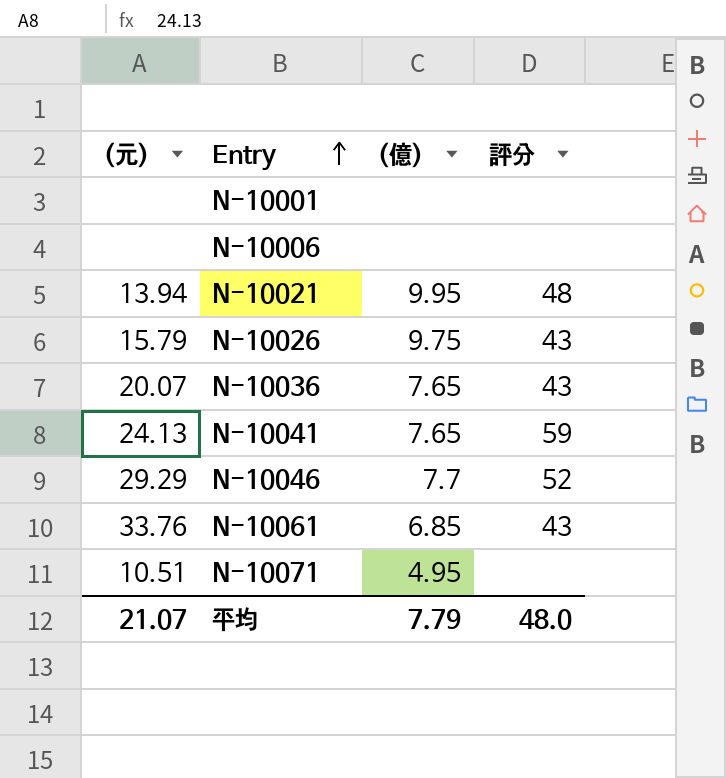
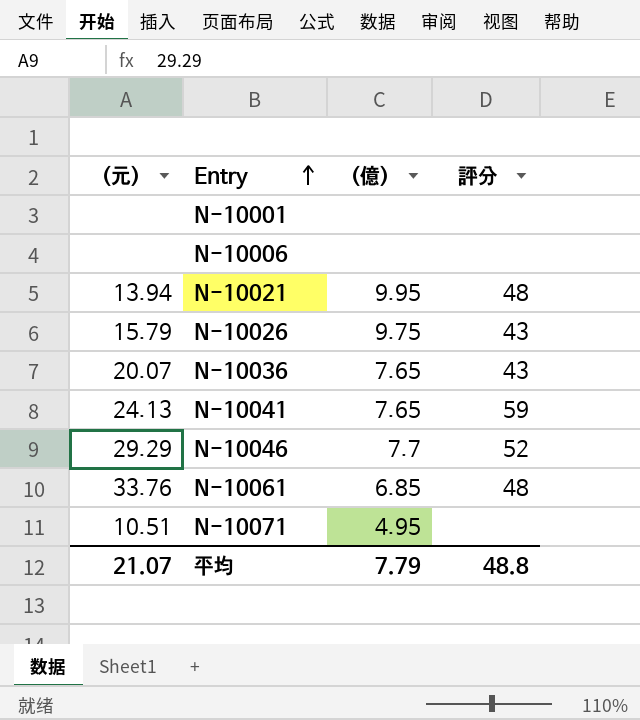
N-10061 | 評分: 43 -> 48
平均 | 評分: 48.0 -> 48.8

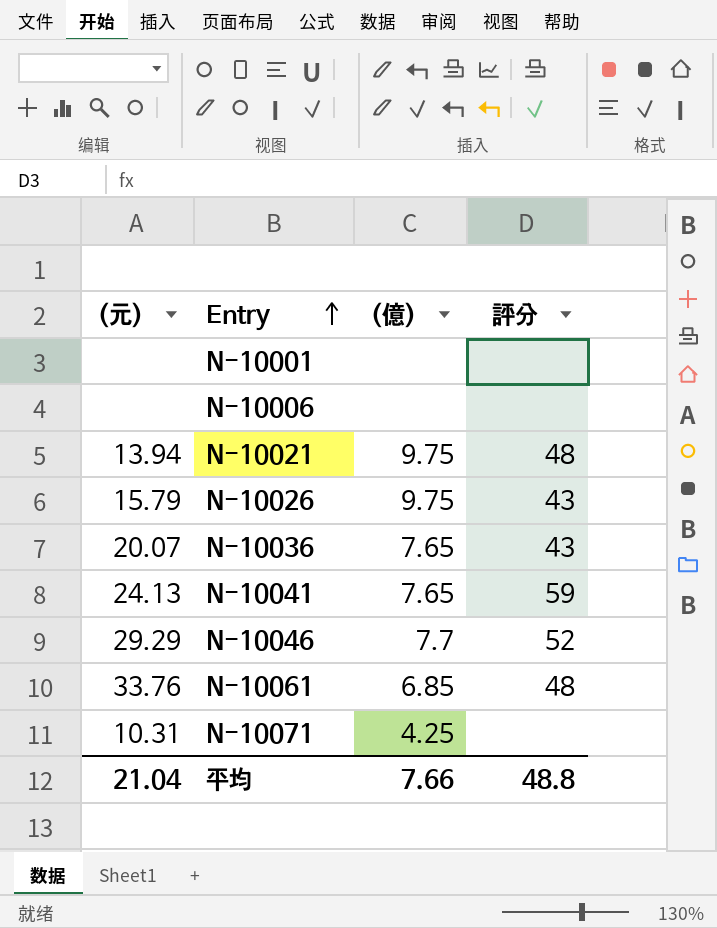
N-10021 | (億): 9.95 -> 9.75
N-10071 | (元): 10.51 -> 10.31
N-10071 | (億): 4.95 -> 4.25
平均 | (元): 21.07 -> 21.04
平均 | (億): 7.79 -> 7.66

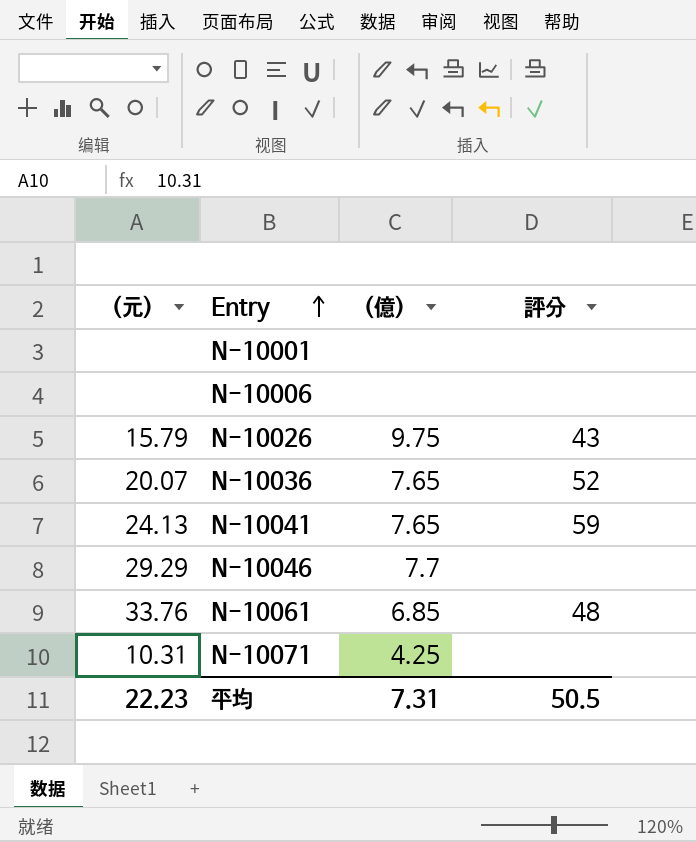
row N-10021: 13.94 | 9.75 | 48 -> none
N-10036 | 評分: 43 -> 52
N-10046 | 評分: 52 -> none
平均 | (元): 21.04 -> 22.23
平均 | (億): 7.66 -> 7.31
平均 | 評分: 48.8 -> 50.5

